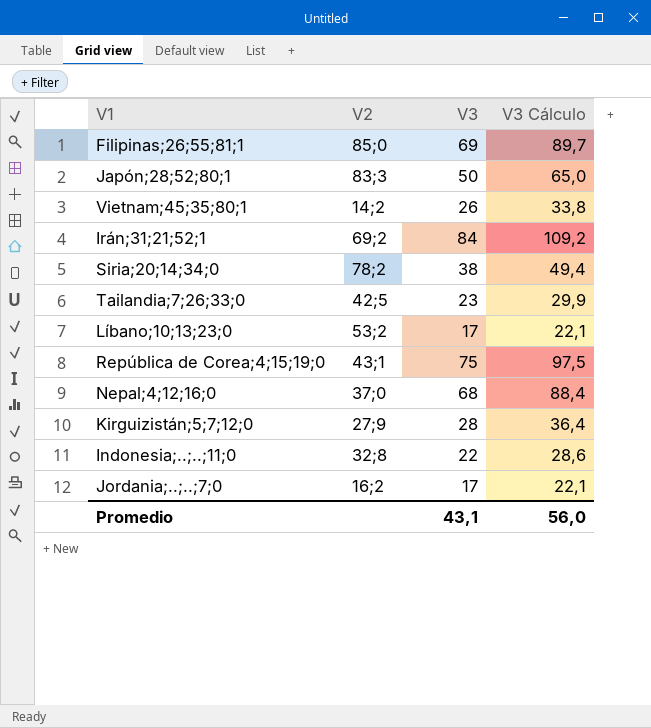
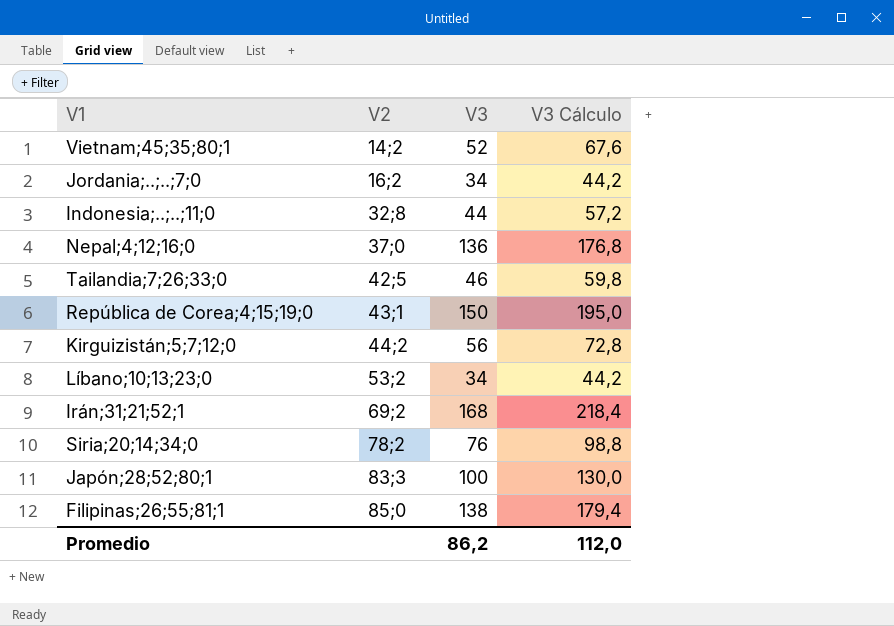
row order: none -> V2 ascending
Vietnam;45;35;80;1 | V3: 26 -> 52
Vietnam;45;35;80;1 | V3 Cálculo: 33,8 -> 67,6
Jordania;..;..;7;0 | V3: 17 -> 34
Jordania;..;..;7;0 | V3 Cálculo: 22,1 -> 44,2
Indonesia;..;..;11;0 | V3: 22 -> 44
Indonesia;..;..;11;0 | V3 Cálculo: 28,6 -> 57,2
Nepal;4;12;16;0 | V3: 68 -> 136
Nepal;4;12;16;0 | V3 Cálculo: 88,4 -> 176,8
Tailandia;7;26;33;0 | V3: 23 -> 46
Tailandia;7;26;33;0 | V3 Cálculo: 29,9 -> 59,8
República de Corea;4;15;19;0 | V3: 75 -> 150
República de Corea;4;15;19;0 | V3 Cálculo: 97,5 -> 195,0
Kirguizistán;5;7;12;0 | V2: 27;9 -> 44;2
Kirguizistán;5;7;12;0 | V3: 28 -> 56
Kirguizistán;5;7;12;0 | V3 Cálculo: 36,4 -> 72,8
Líbano;10;13;23;0 | V3: 17 -> 34
Líbano;10;13;23;0 | V3 Cálculo: 22,1 -> 44,2
Irán;31;21;52;1 | V3: 84 -> 168
Irán;31;21;52;1 | V3 Cálculo: 109,2 -> 218,4
Siria;20;14;34;0 | V3: 38 -> 76
Siria;20;14;34;0 | V3 Cálculo: 49,4 -> 98,8
Japón;28;52;80;1 | V3: 50 -> 100
Japón;28;52;80;1 | V3 Cálculo: 65,0 -> 130,0
Filipinas;26;55;81;1 | V3: 69 -> 138
Filipinas;26;55;81;1 | V3 Cálculo: 89,7 -> 179,4
Promedio | V3: 43,1 -> 86,2
Promedio | V3 Cálculo: 56,0 -> 112,0

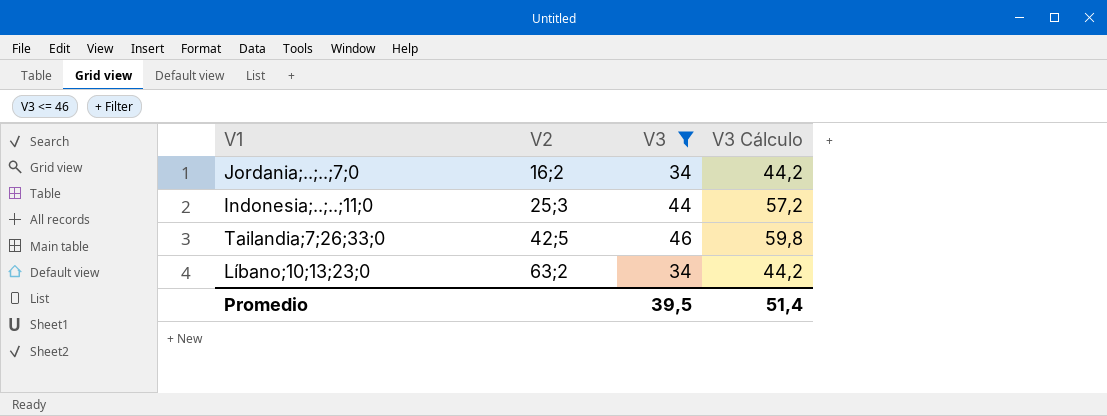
filter: none -> V3 <= 46
Indonesia;..;..;11;0 | V2: 32;8 -> 25;3
Líbano;10;13;23;0 | V2: 53;2 -> 63;2
Promedio | V3: 86,2 -> 39,5
Promedio | V3 Cálculo: 112,0 -> 51,4

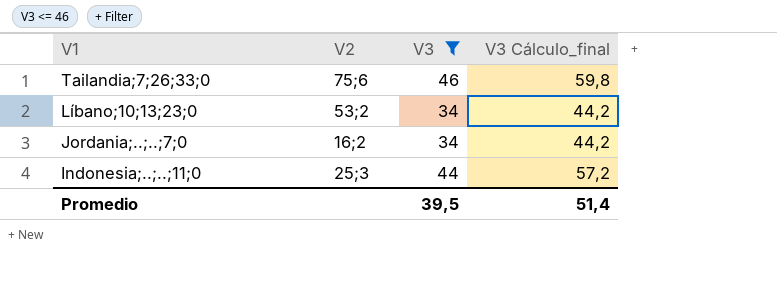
row order: V2 ascending -> V1 descending
column name: V3 Cálculo -> V3 Cálculo_final
Tailandia;7;26;33;0 | V2: 42;5 -> 75;6
Líbano;10;13;23;0 | V2: 63;2 -> 53;2

